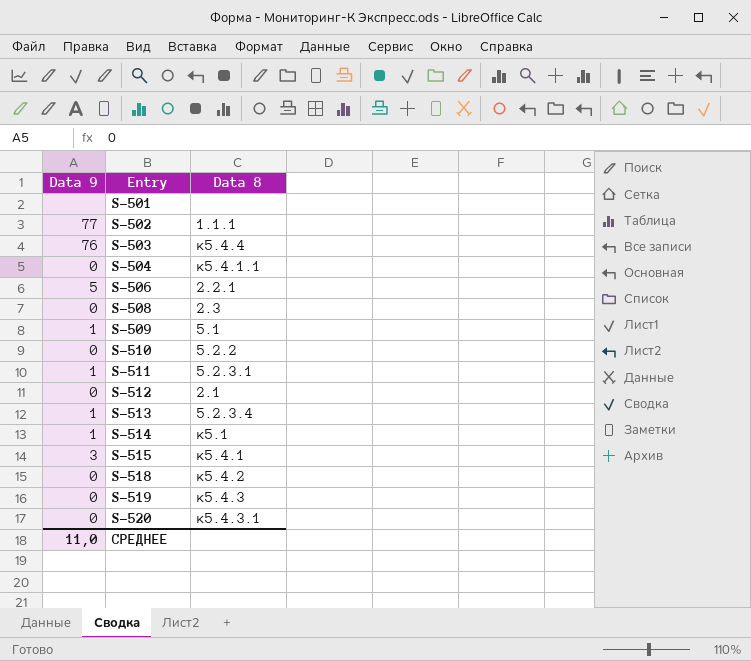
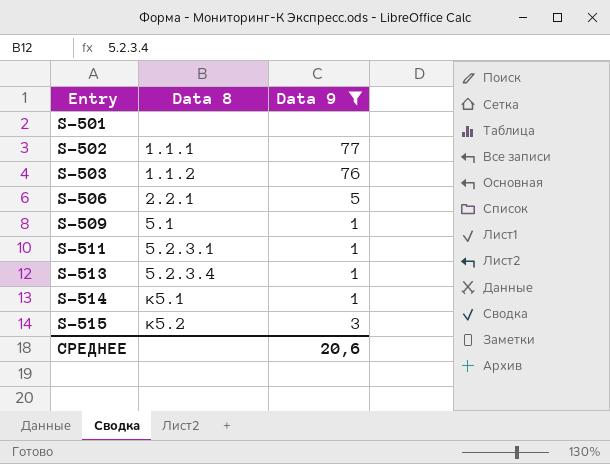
filter: none -> Data 9 != 0
column Data 9 | position: 1 -> 3
S-503 | Data 8: к5.4.4 -> 1.1.2
S-515 | Data 8: к5.4.1 -> к5.2
СРЕДНЕЕ | Data 9: 11,0 -> 20,6

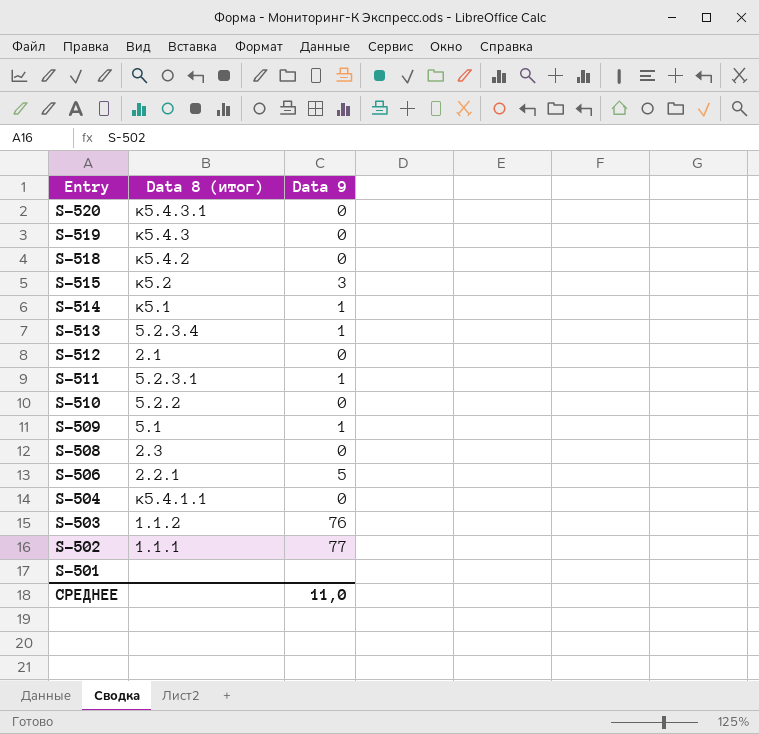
filter: Data 9 != 0 -> none
row order: Entry ascending -> Entry descending
column name: Data 8 -> Data 8 (итог)
СРЕДНЕЕ | Data 9: 20,6 -> 11,0

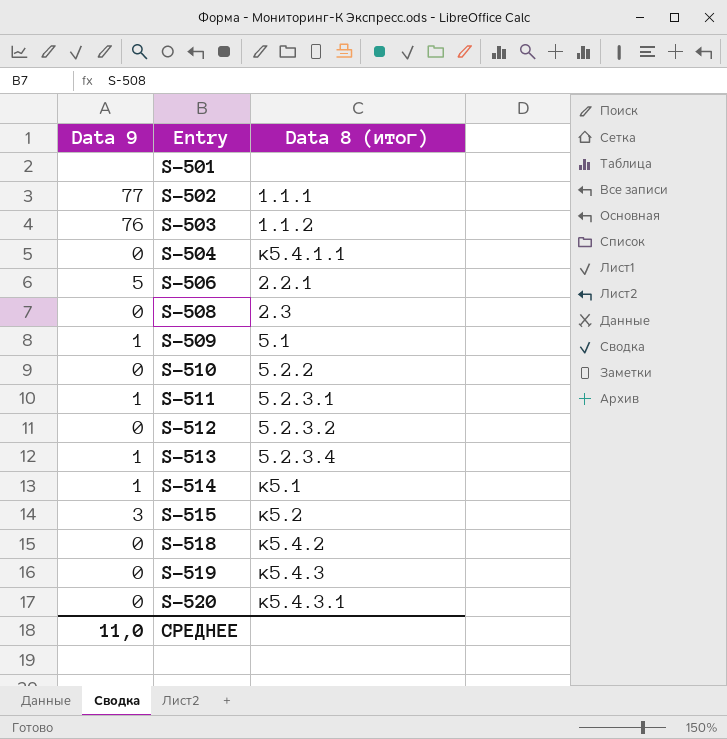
row order: Entry descending -> Entry ascending
column Data 9 | position: 3 -> 1
S-512 | Data 8 (итог): 2.1 -> 5.2.3.2

